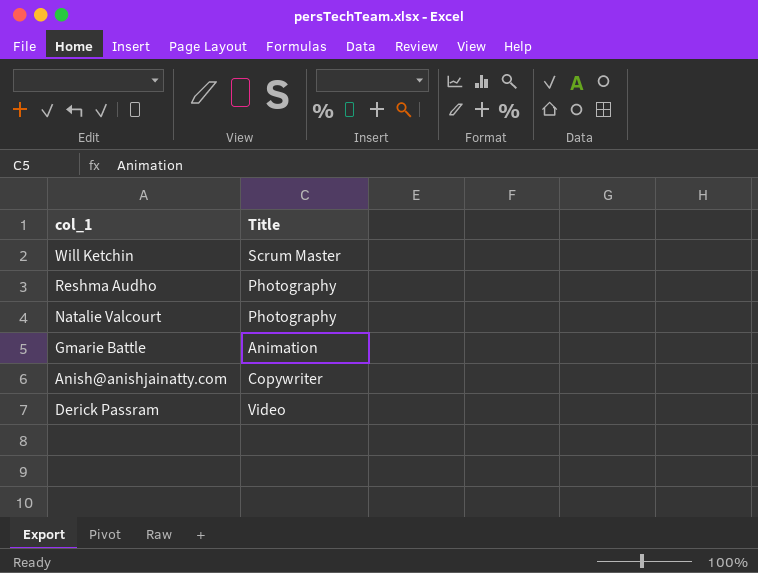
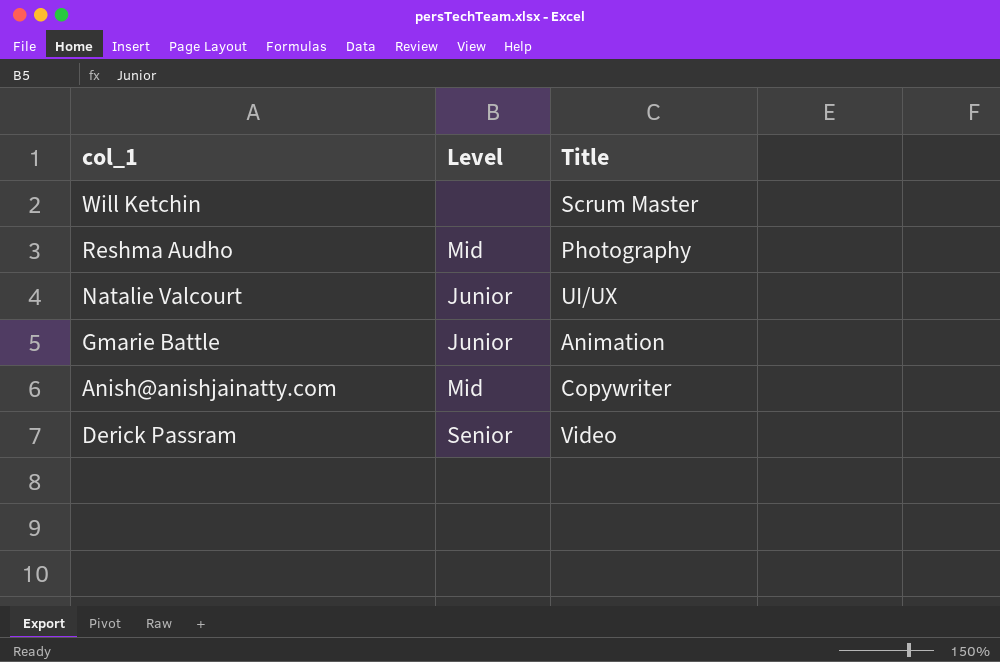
column Level | position: none -> 2
Natalie Valcourt | Title: Photography -> UI/UX

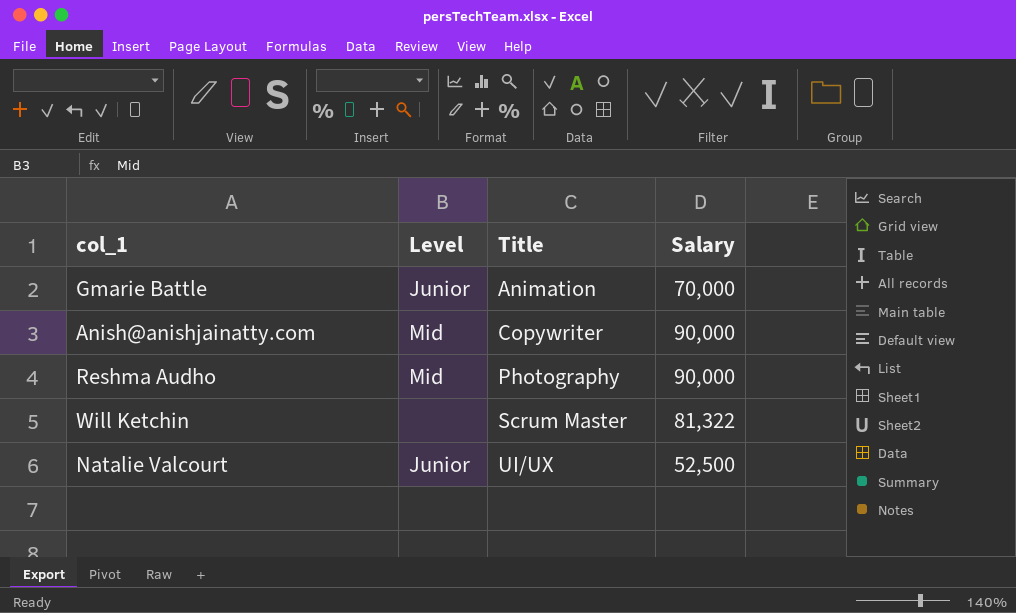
row order: none -> Title ascending
column Salary | position: none -> 4
row Derick Passram: Senior | Video -> none

